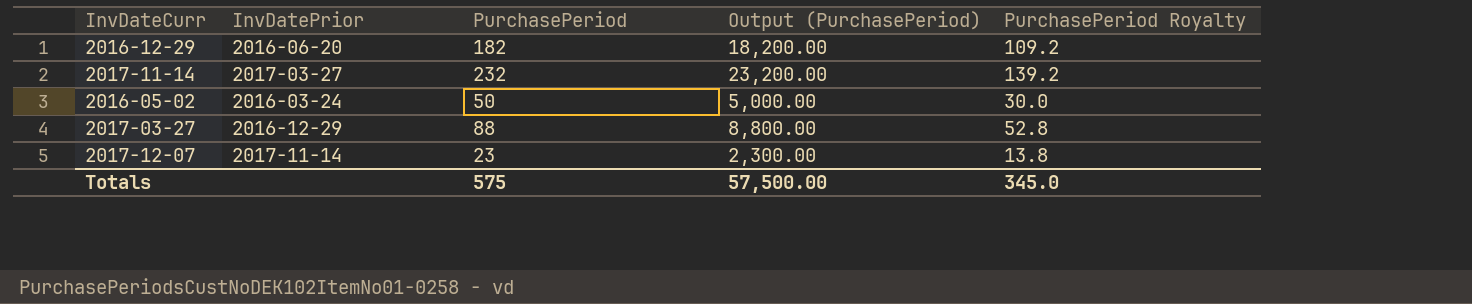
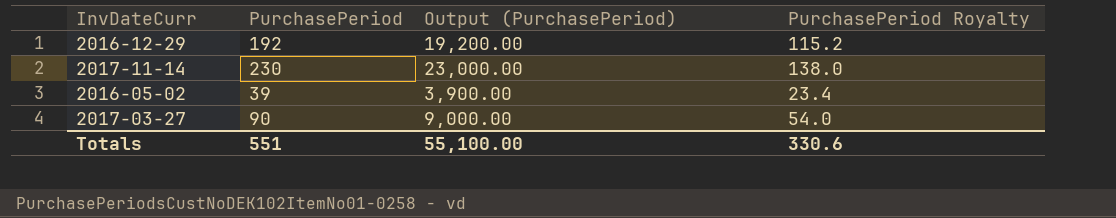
column InvDatePrior | position: 2 -> none
row 2017-12-07: 2017-11-14 | 23 | 2,300.00 | 13.8 -> none
2016-12-29 | PurchasePeriod: 182 -> 192
2016-12-29 | Output (PurchasePeriod): 18,200.00 -> 19,200.00
2016-12-29 | PurchasePeriod Royalty: 109.2 -> 115.2
2017-11-14 | PurchasePeriod: 232 -> 230
2017-11-14 | Output (PurchasePeriod): 23,200.00 -> 23,000.00
2017-11-14 | PurchasePeriod Royalty: 139.2 -> 138.0
2016-05-02 | PurchasePeriod: 50 -> 39
2016-05-02 | Output (PurchasePeriod): 5,000.00 -> 3,900.00
2016-05-02 | PurchasePeriod Royalty: 30.0 -> 23.4
2017-03-27 | PurchasePeriod: 88 -> 90
2017-03-27 | Output (PurchasePeriod): 8,800.00 -> 9,000.00
2017-03-27 | PurchasePeriod Royalty: 52.8 -> 54.0
Totals | PurchasePeriod: 575 -> 551
Totals | Output (PurchasePeriod): 57,500.00 -> 55,100.00
Totals | PurchasePeriod Royalty: 345.0 -> 330.6

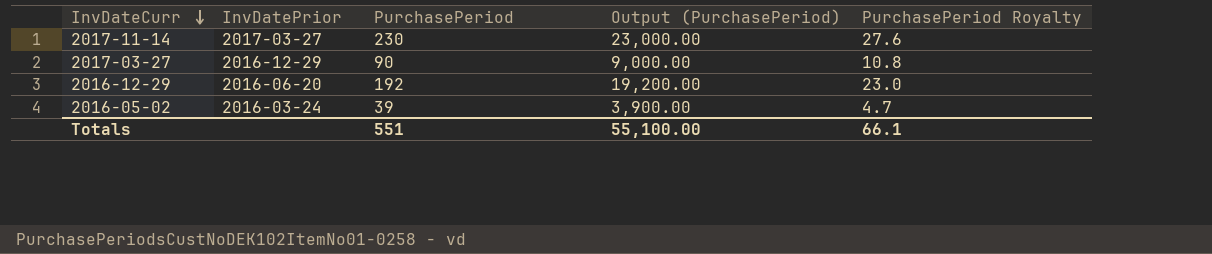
row order: none -> InvDateCurr descending
column InvDatePrior | position: none -> 2
column PurchasePeriod Royalty | formula: [PurchasePeriod] * 0.6 -> [PurchasePeriod] * 0.12
Totals | PurchasePeriod Royalty: 330.6 -> 66.1

